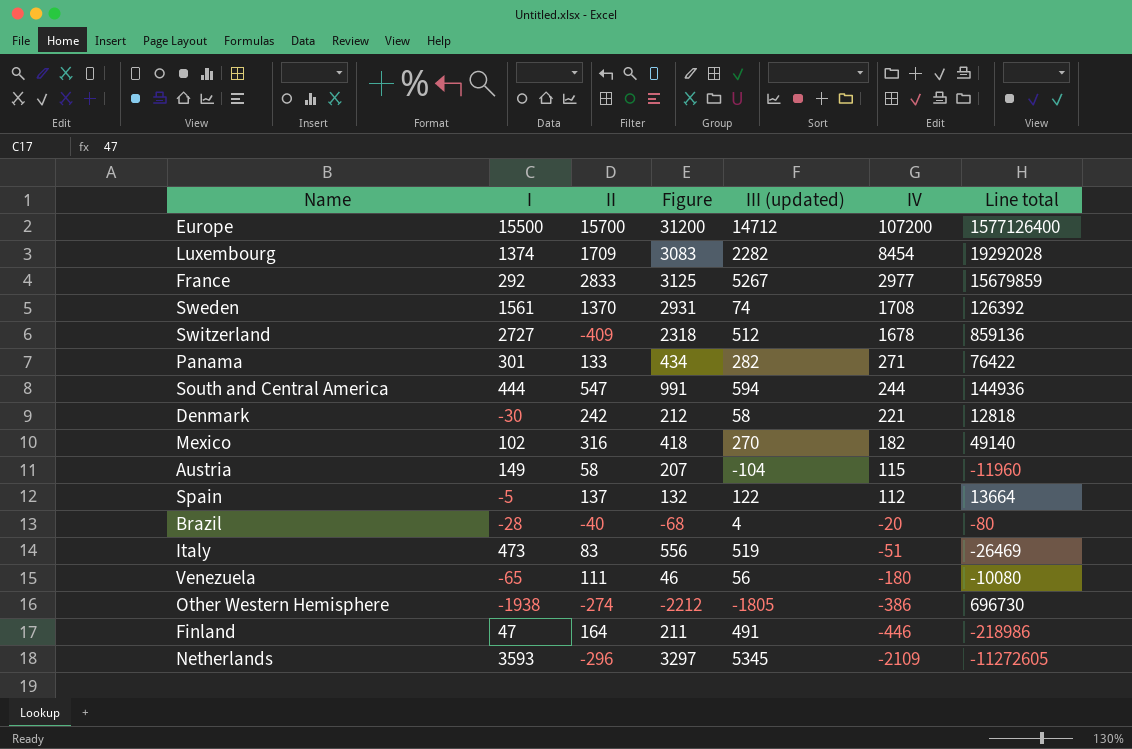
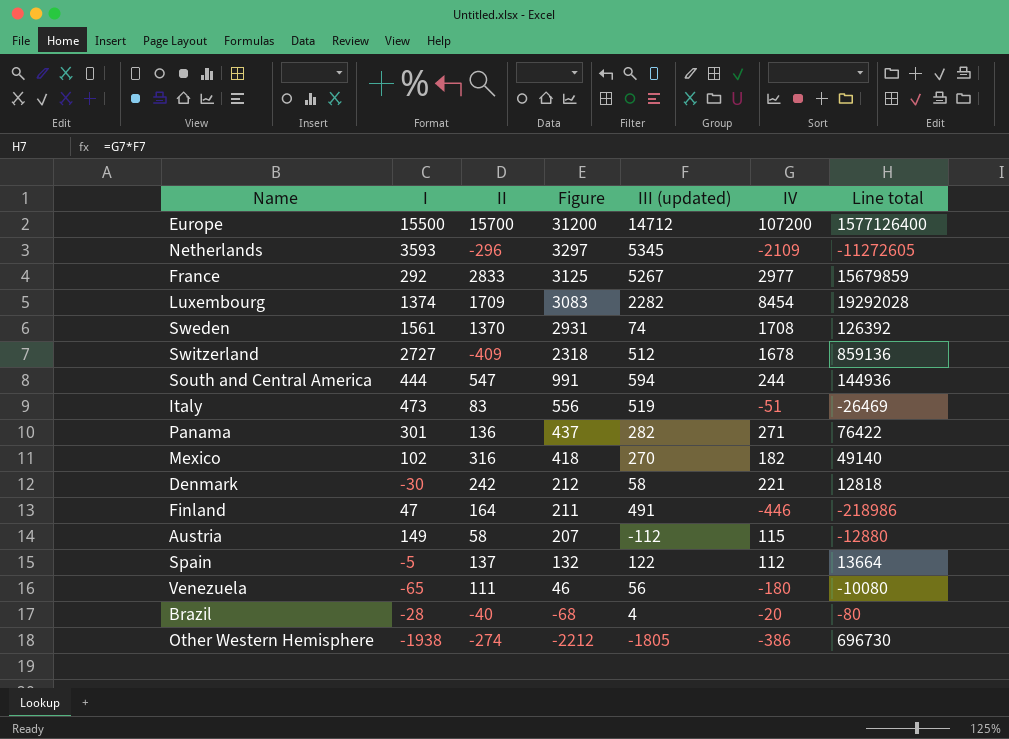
row order: IV descending -> Figure descending
Panama | II: 133 -> 136
Panama | Figure: 434 -> 437
Austria | III (updated): -104 -> -112
Austria | Line total: -11960 -> -12880

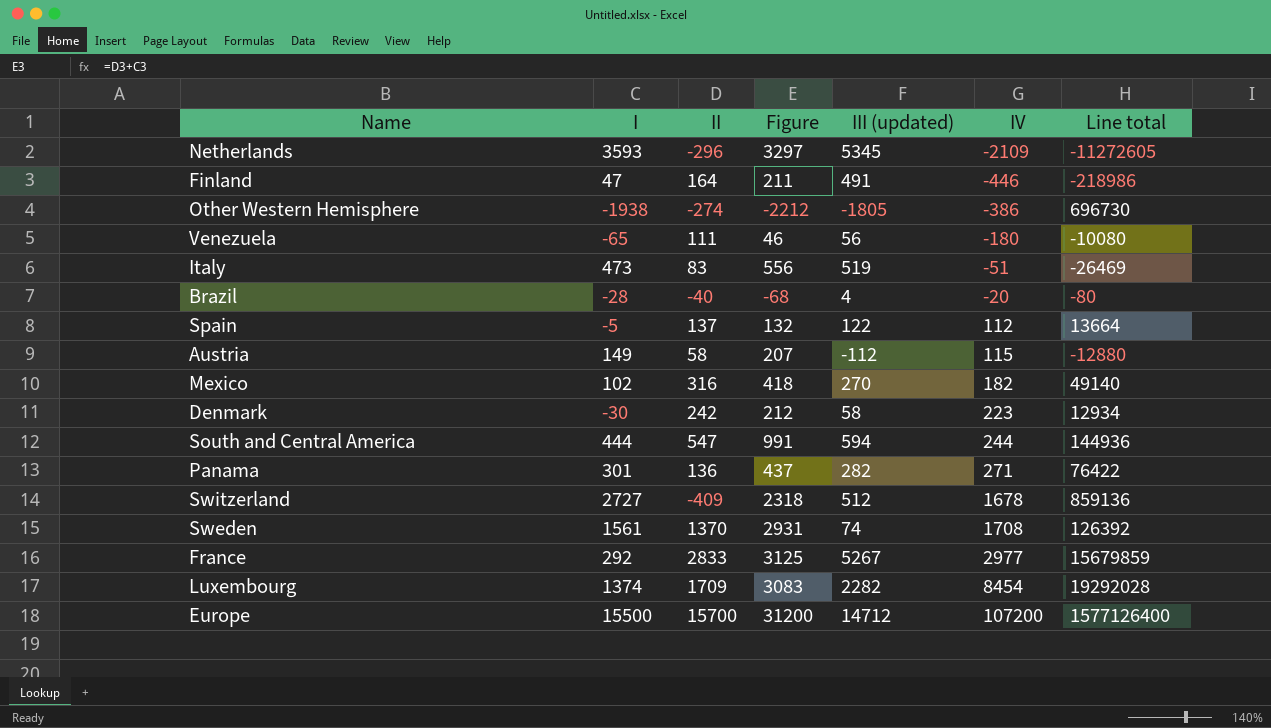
row order: Figure descending -> IV ascending
Denmark | IV: 221 -> 223
Denmark | Line total: 12818 -> 12934

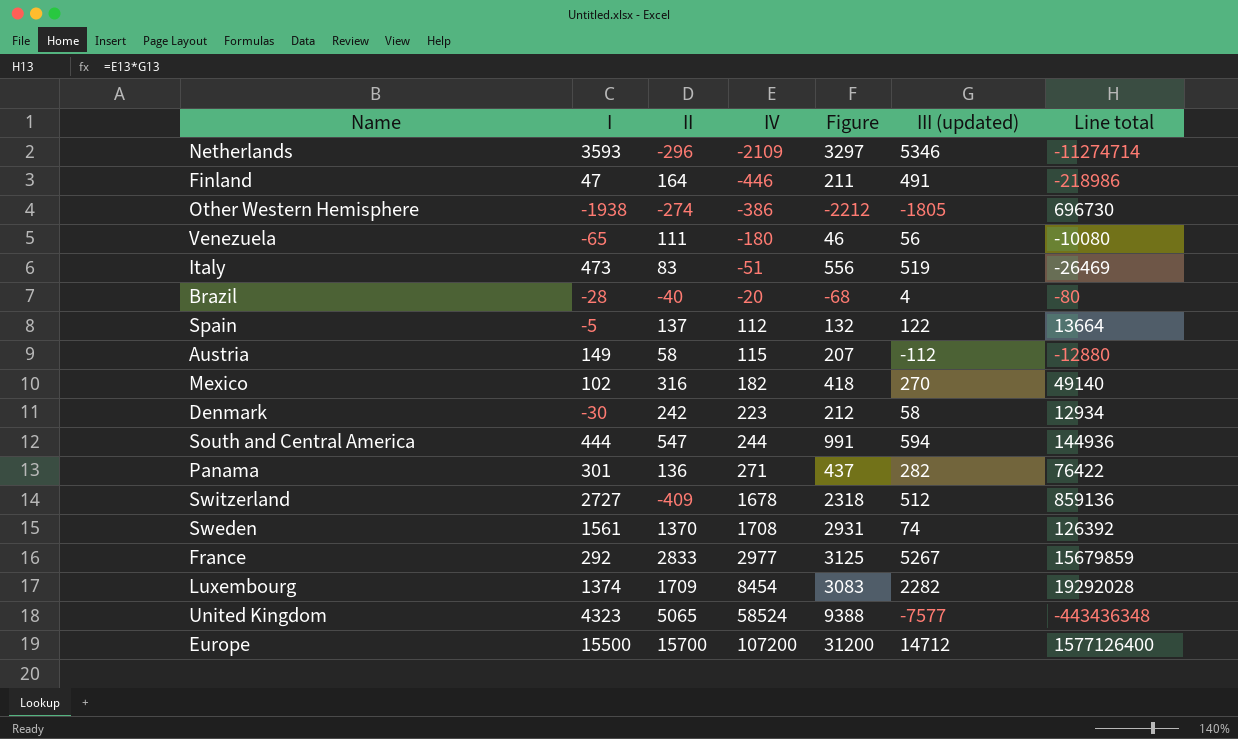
column IV | position: 6 -> 4
Netherlands | III (updated): 5345 -> 5346
Netherlands | Line total: -11272605 -> -11274714
row United Kingdom: none -> 4323 | 5065 | 58524 | 9388 | -7577 | -443436348

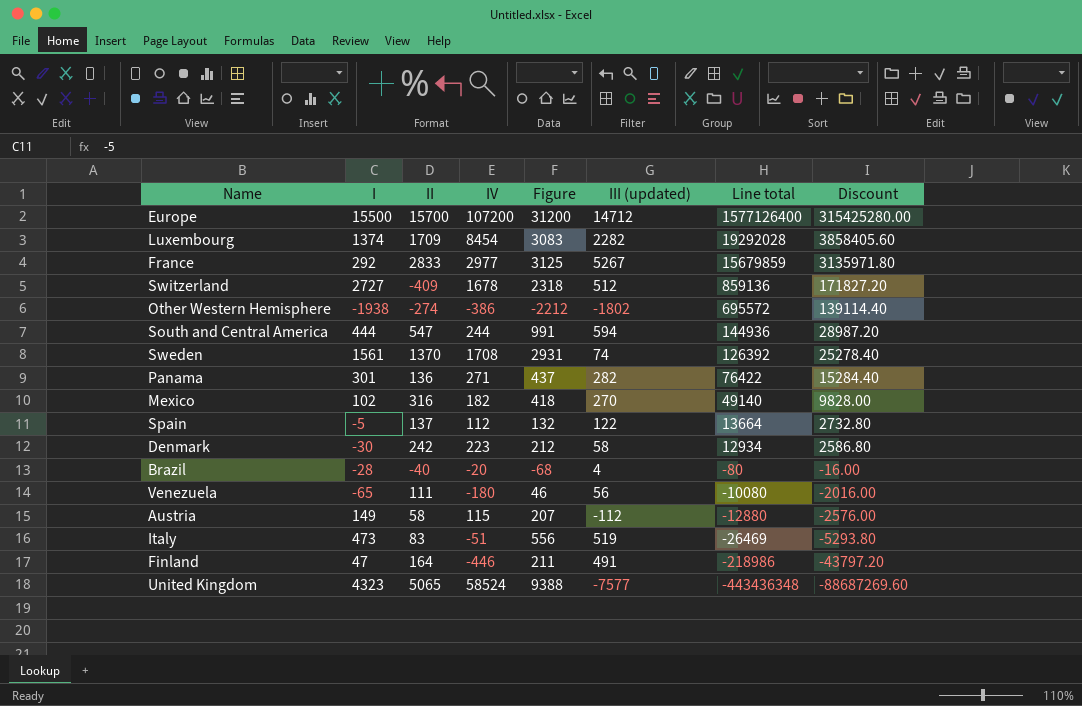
row order: IV ascending -> Line total descending
column Discount | formula: none -> [Line total] * 0.2
row Netherlands: 3593 | -296 | -2109 | 3297 | 5346 | -11274714 -> none
Other Western Hemisphere | III (updated): -1805 -> -1802
Other Western Hemisphere | Line total: 696730 -> 695572

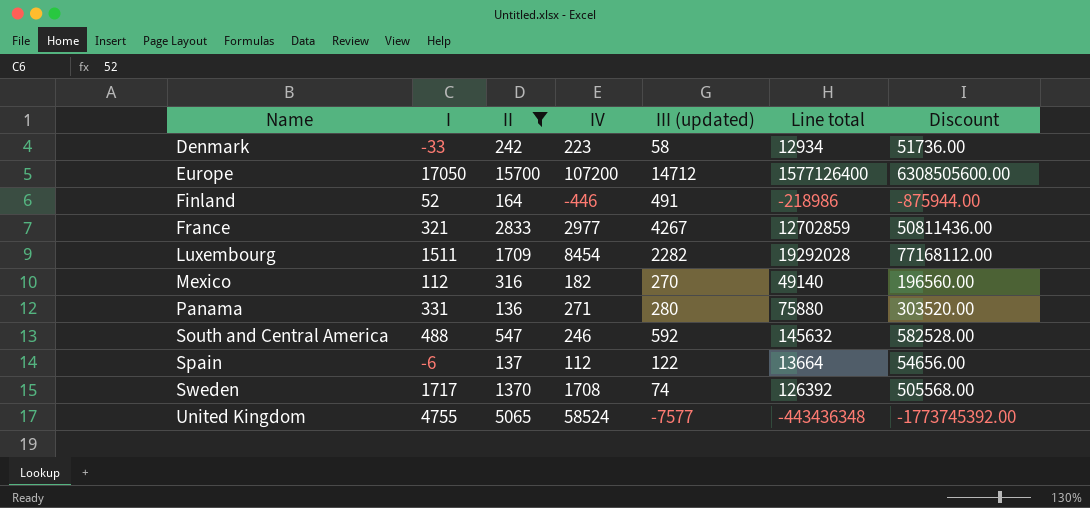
filter: none -> II >= 136
row order: Line total descending -> Name ascending
column Figure | formula: [I] + [II] -> none
column Discount | formula: [Line total] * 0.2 -> [Line total] * 4
Denmark | I: -30 -> -33
Europe | I: 15500 -> 17050
Finland | I: 47 -> 52
France | I: 292 -> 321
France | III (updated): 5267 -> 4267
France | Line total: 15679859 -> 12702859
Luxembourg | I: 1374 -> 1511
Mexico | I: 102 -> 112
Panama | I: 301 -> 331
Panama | III (updated): 282 -> 280
Panama | Line total: 76422 -> 75880
South and Central America | I: 444 -> 488
South and Central America | IV: 244 -> 246
South and Central America | III (updated): 594 -> 592
South and Central America | Line total: 144936 -> 145632
Spain | I: -5 -> -6
Sweden | I: 1561 -> 1717
United Kingdom | I: 4323 -> 4755

